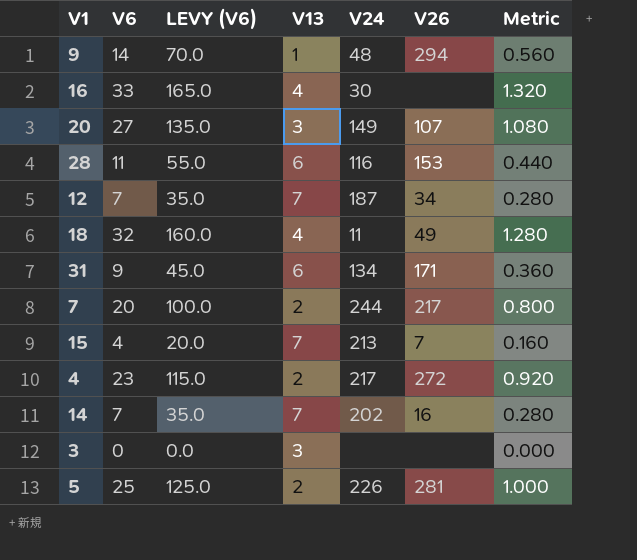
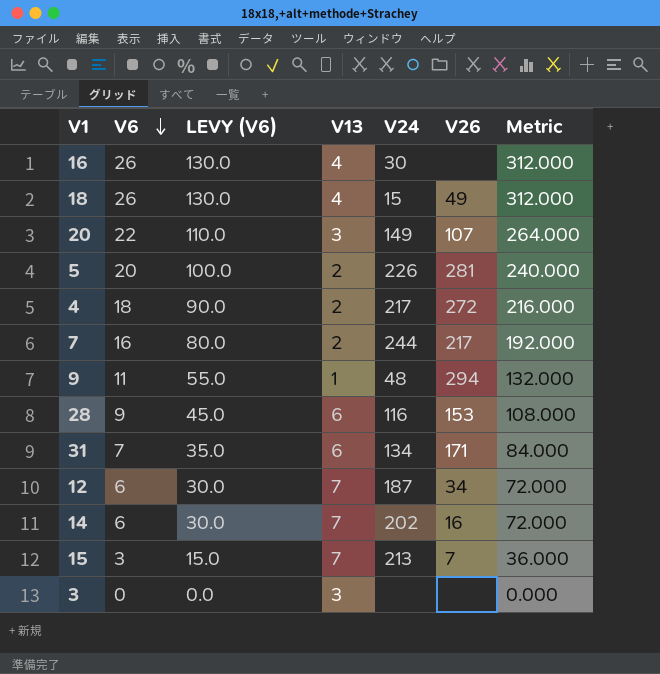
row order: none -> V6 descending
column Metric | formula: [V6] * 0.04 -> [V6] * 12
16 | V6: 33 -> 26
16 | LEVY (V6): 165.0 -> 130.0
18 | V6: 32 -> 26
18 | LEVY (V6): 160.0 -> 130.0
18 | V24: 11 -> 15
20 | V6: 27 -> 22
20 | LEVY (V6): 135.0 -> 110.0
5 | V6: 25 -> 20
5 | LEVY (V6): 125.0 -> 100.0
4 | V6: 23 -> 18
4 | LEVY (V6): 115.0 -> 90.0
7 | V6: 20 -> 16
7 | LEVY (V6): 100.0 -> 80.0
9 | V6: 14 -> 11
9 | LEVY (V6): 70.0 -> 55.0
28 | V6: 11 -> 9
28 | LEVY (V6): 55.0 -> 45.0
31 | V6: 9 -> 7
31 | LEVY (V6): 45.0 -> 35.0
12 | V6: 7 -> 6
12 | LEVY (V6): 35.0 -> 30.0
14 | V6: 7 -> 6
14 | LEVY (V6): 35.0 -> 30.0
15 | V6: 4 -> 3
15 | LEVY (V6): 20.0 -> 15.0

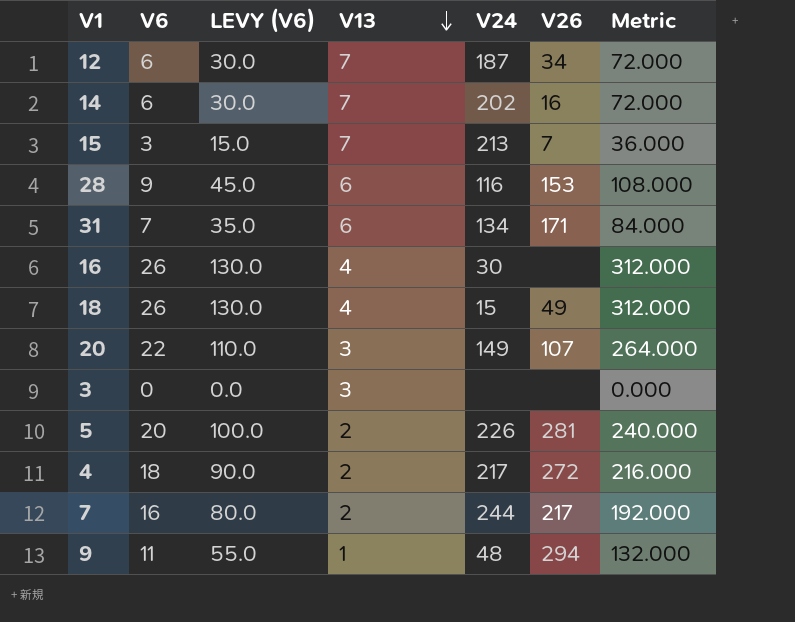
row order: V6 descending -> V13 descending

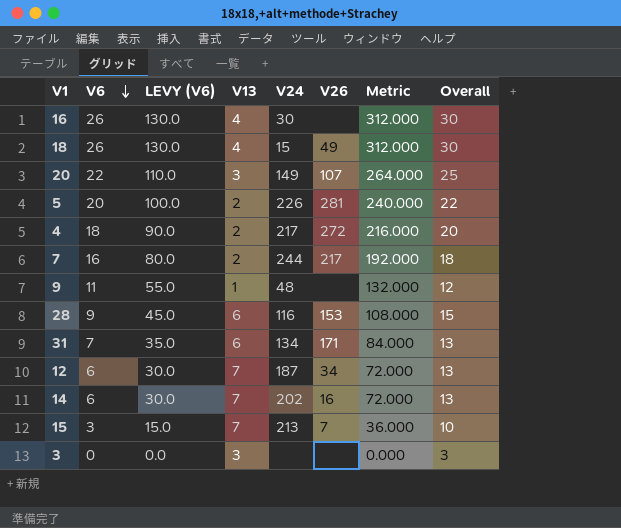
row order: V13 descending -> V6 descending
column Overall | formula: none -> [V6] + [V13]
9 | V26: 294 -> none

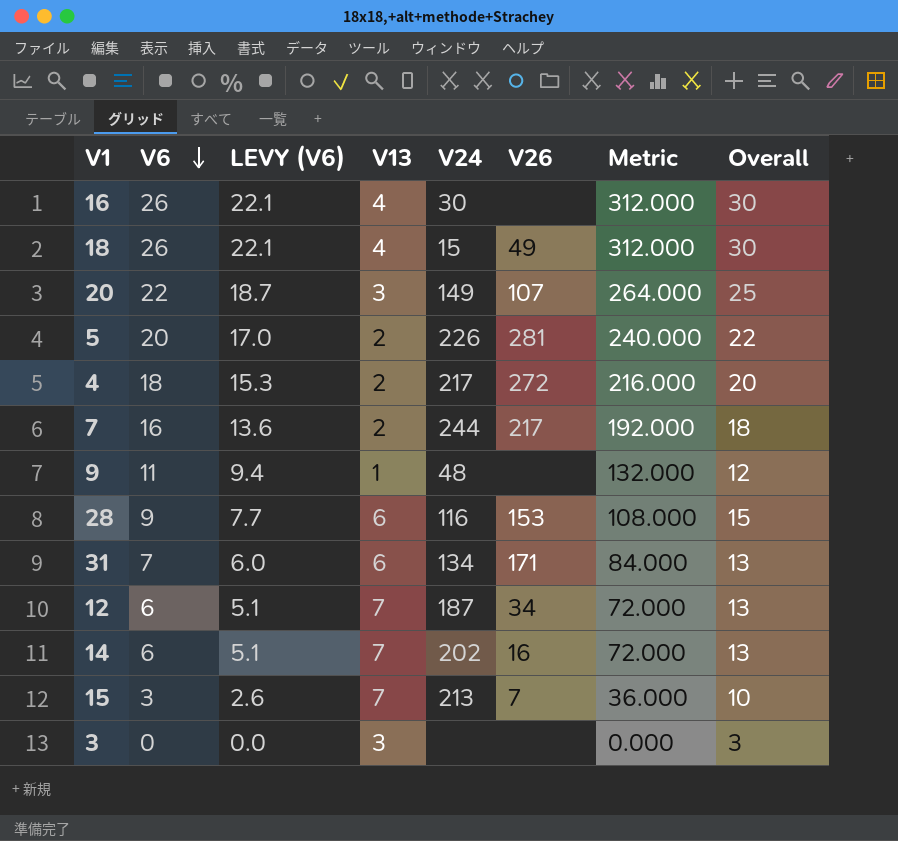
column LEVY (V6) | formula: [V6] * 5 -> [V6] * 0.85

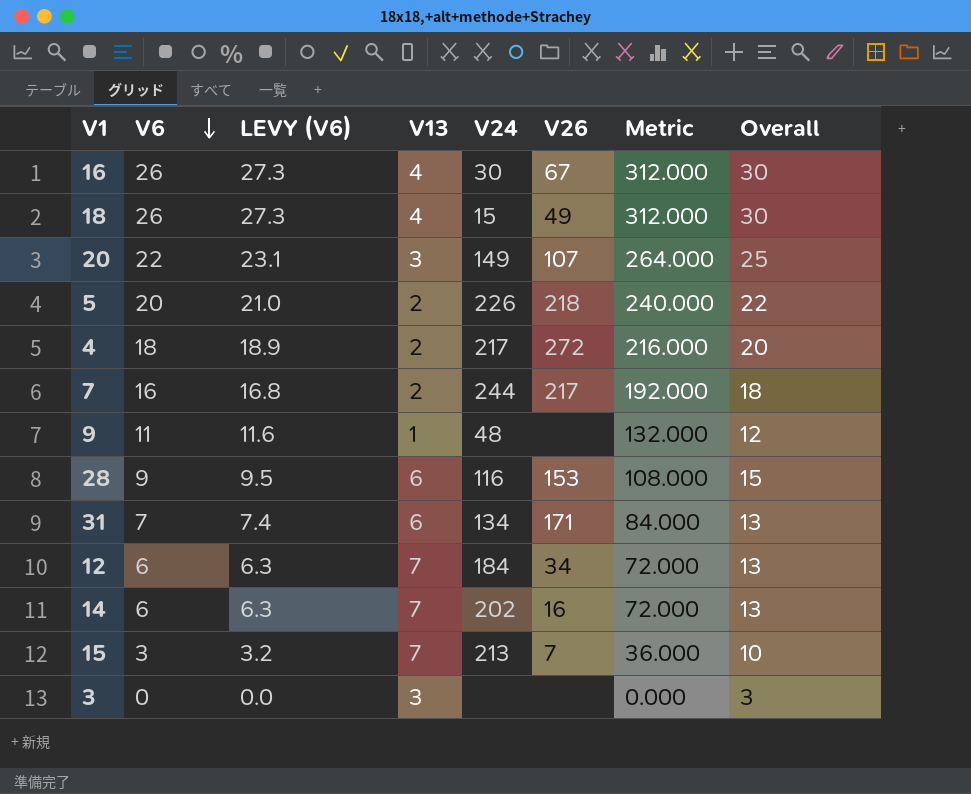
column LEVY (V6) | formula: [V6] * 0.85 -> [V6] * 1.05
16 | V26: none -> 67
5 | V26: 281 -> 218
12 | V24: 187 -> 184

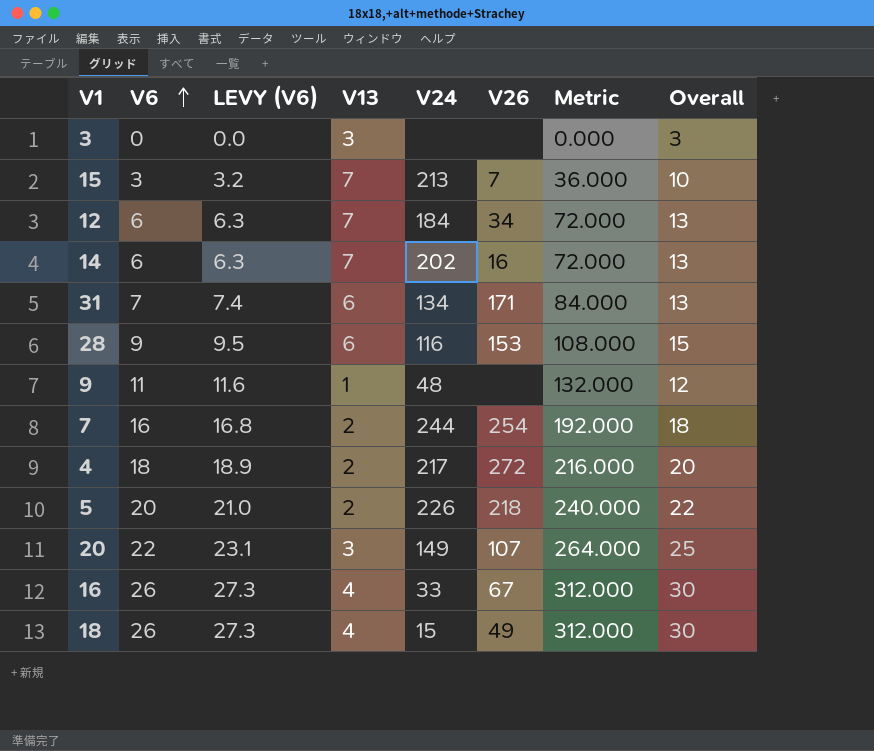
row order: V6 descending -> V6 ascending
7 | V26: 217 -> 254
16 | V24: 30 -> 33

